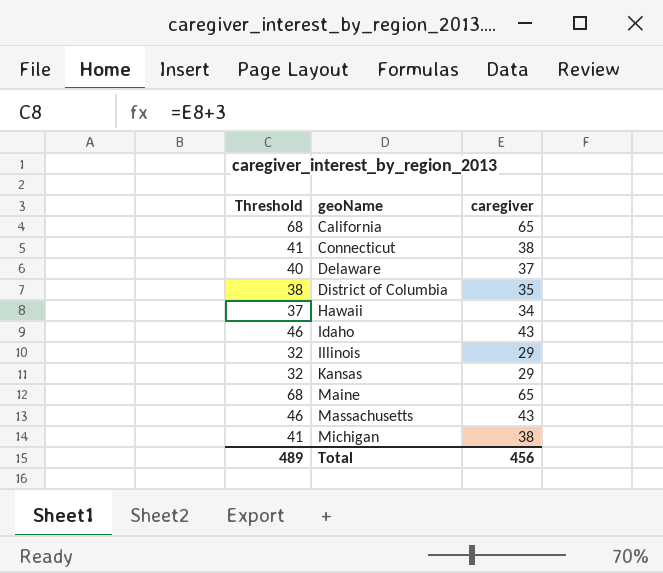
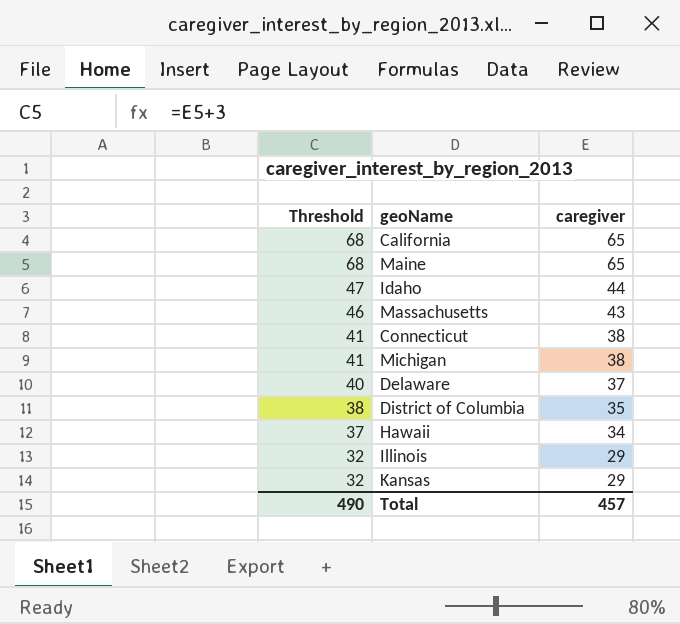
row order: geoName ascending -> Threshold descending
Idaho | Threshold: 46 -> 47
Idaho | caregiver: 43 -> 44
Total | Threshold: 489 -> 490
Total | caregiver: 456 -> 457

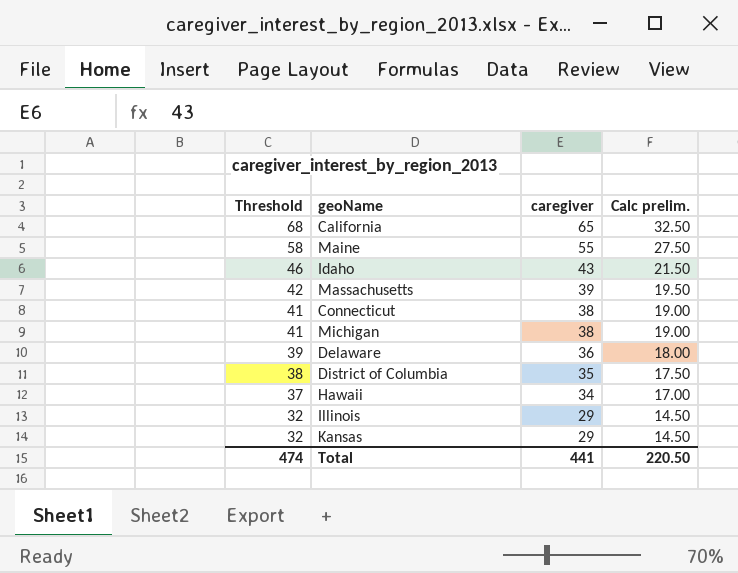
column Calc prelim. | formula: none -> [caregiver] * 0.5
Maine | Threshold: 68 -> 58
Maine | caregiver: 65 -> 55
Idaho | Threshold: 47 -> 46
Idaho | caregiver: 44 -> 43
Massachusetts | Threshold: 46 -> 42
Massachusetts | caregiver: 43 -> 39
Delaware | Threshold: 40 -> 39
Delaware | caregiver: 37 -> 36
Total | Threshold: 490 -> 474
Total | caregiver: 457 -> 441

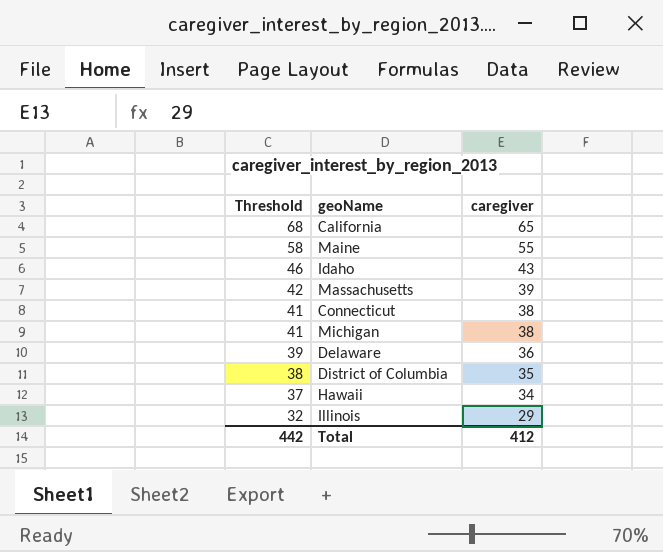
column Calc prelim. | formula: [caregiver] * 0.5 -> none
row Kansas: 32 | 29 | 14.50 -> none
Total | Threshold: 474 -> 442
Total | caregiver: 441 -> 412

